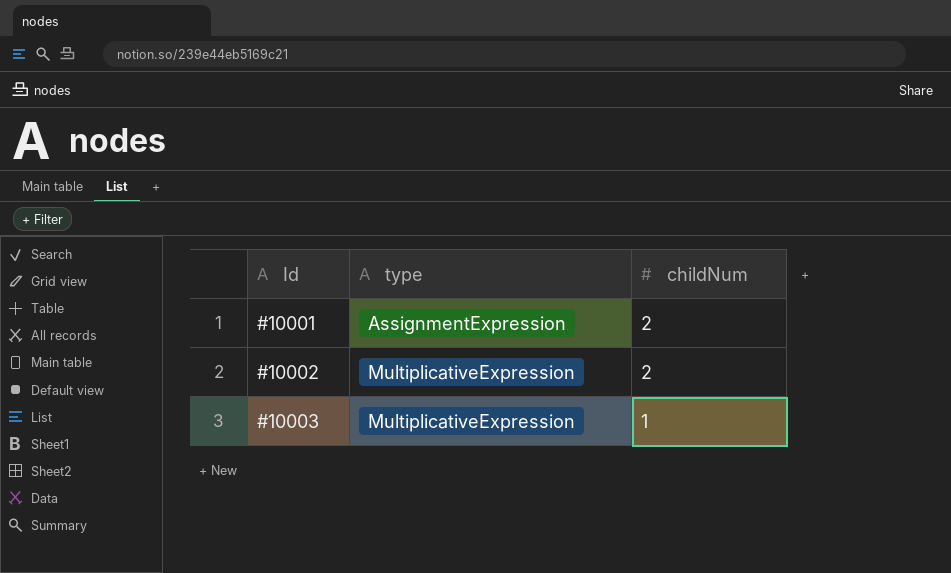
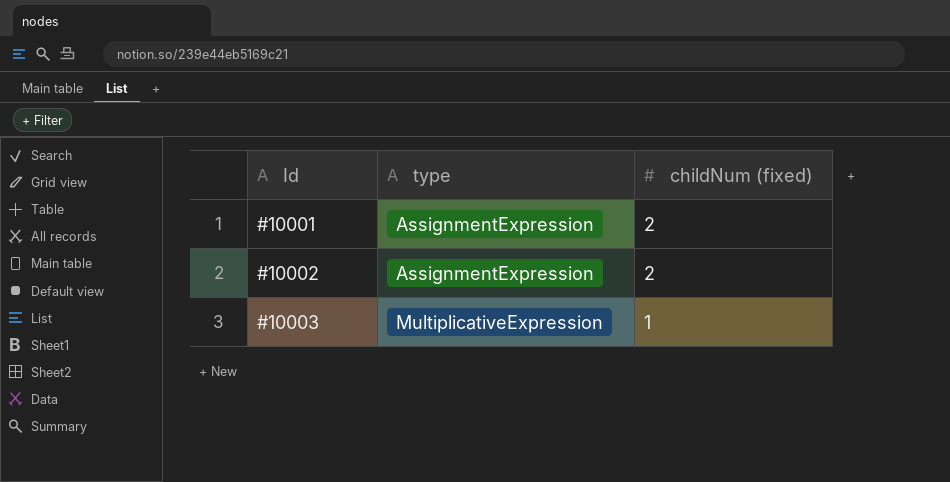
column name: childNum -> childNum (fixed)
#10002 | type: MultiplicativeExpression -> AssignmentExpression

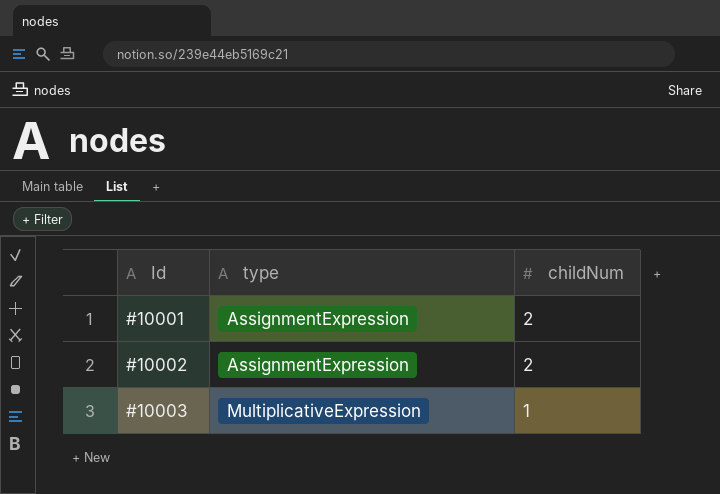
column name: childNum (fixed) -> childNum

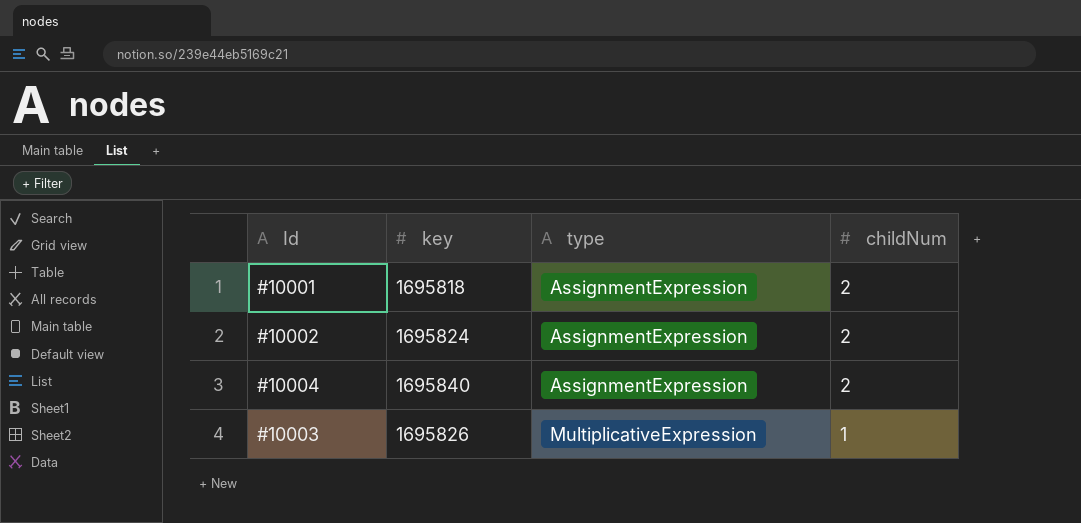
column key | position: none -> 2
row #10004: none -> 1695840 | AssignmentExpression | 2

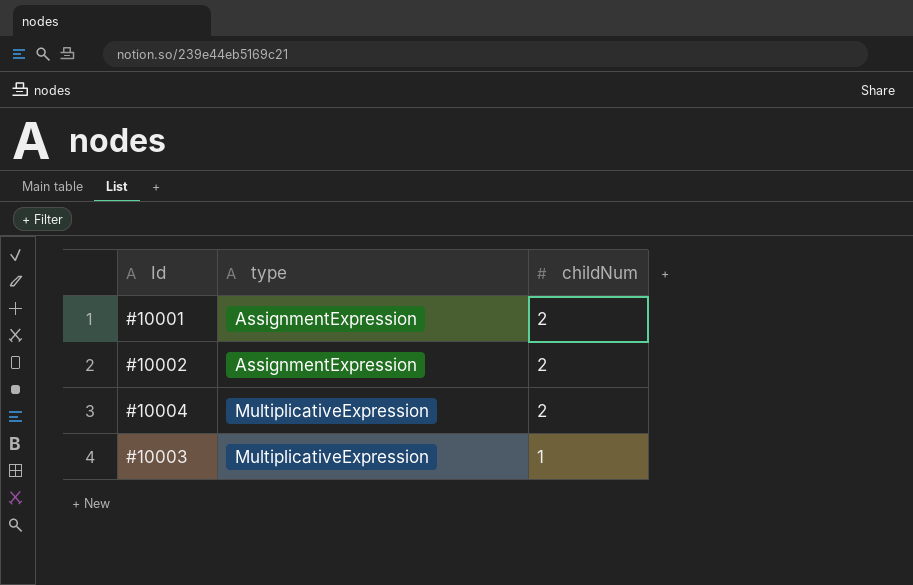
column key | position: 2 -> none
#10004 | type: AssignmentExpression -> MultiplicativeExpression

